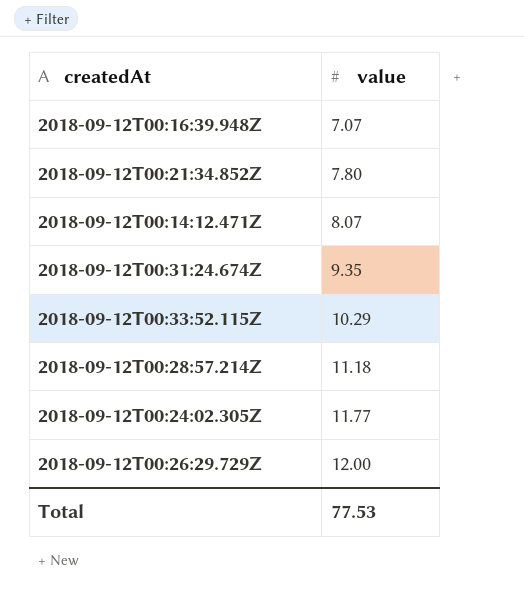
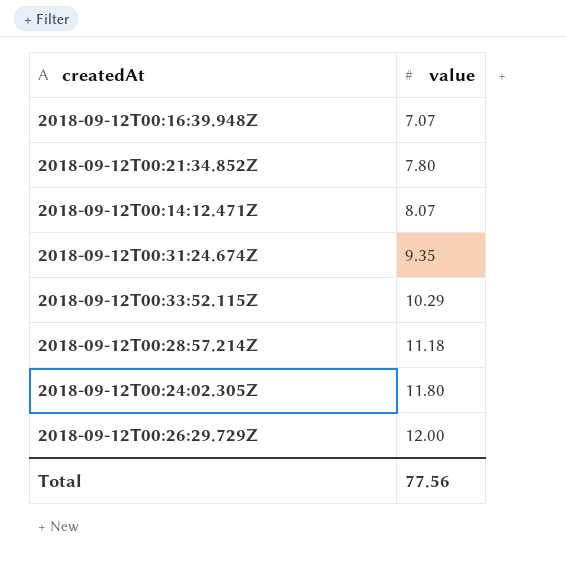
2018-09-12T00:24:02.305Z | value: 11.77 -> 11.80
Total | value: 77.53 -> 77.56

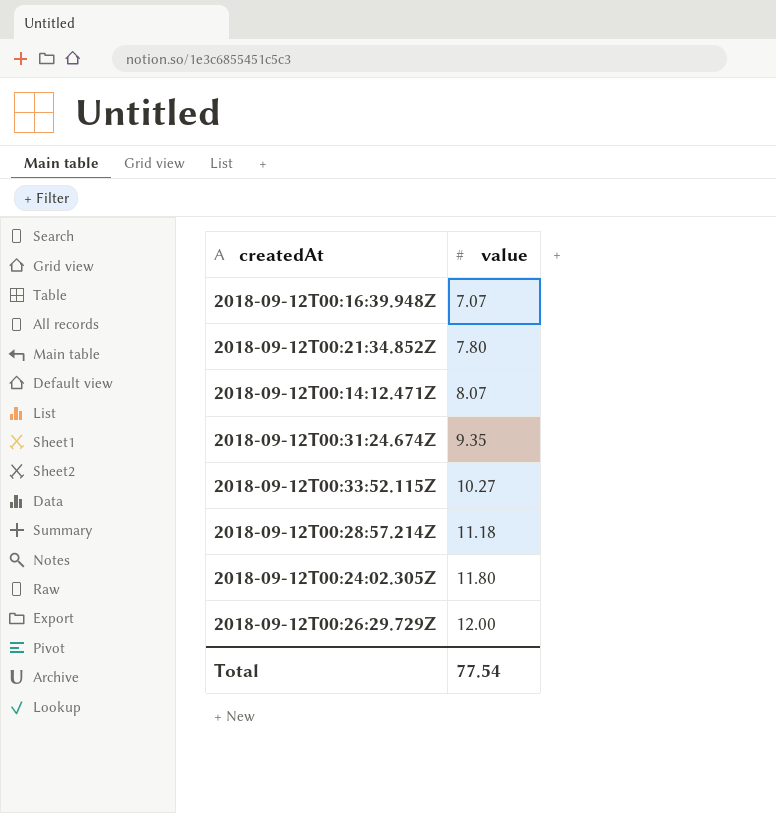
2018-09-12T00:33:52.115Z | value: 10.29 -> 10.27
Total | value: 77.56 -> 77.54

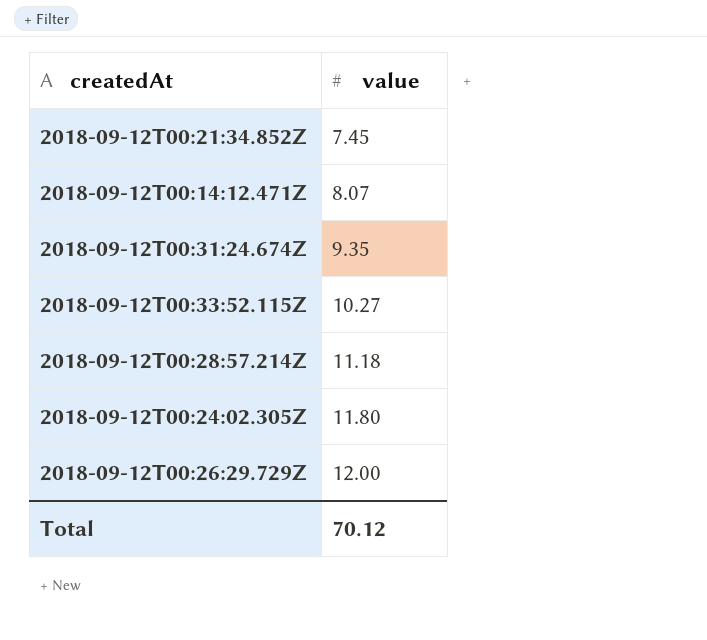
row 2018-09-12T00:16:39.948Z: 7.07 -> none
2018-09-12T00:21:34.852Z | value: 7.80 -> 7.45
Total | value: 77.54 -> 70.12

